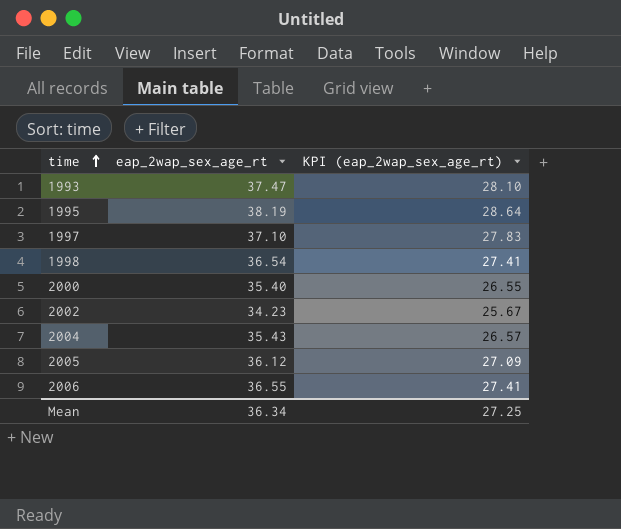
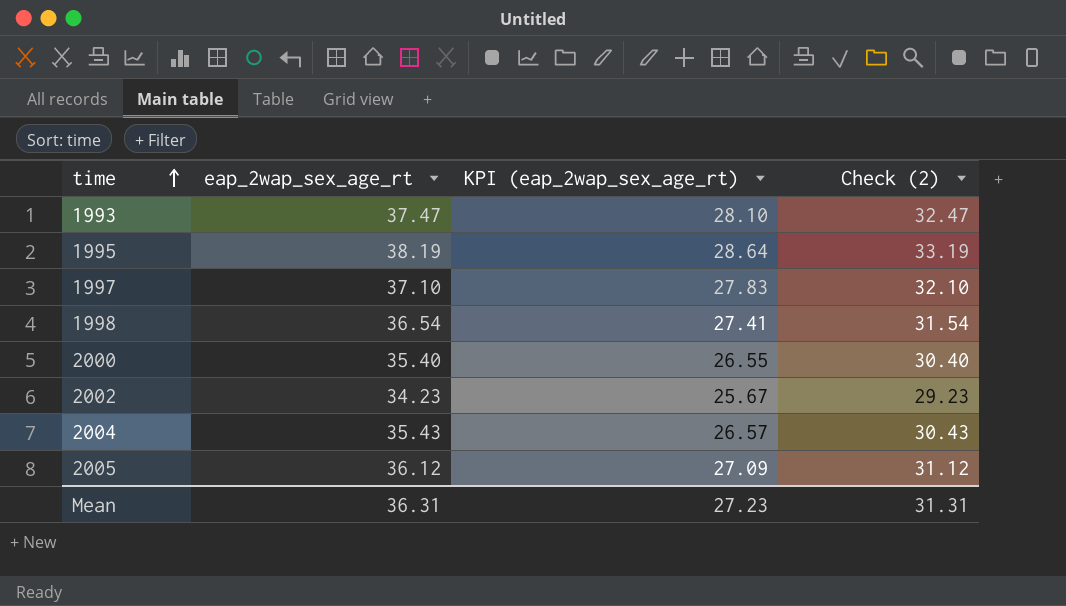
column Check (2) | formula: none -> [eap_2wap_sex_age_rt] - 5
row 2006: 36.55 | 27.41 -> none
Mean | eap_2wap_sex_age_rt: 36.34 -> 36.31
Mean | KPI (eap_2wap_sex_age_rt): 27.25 -> 27.23

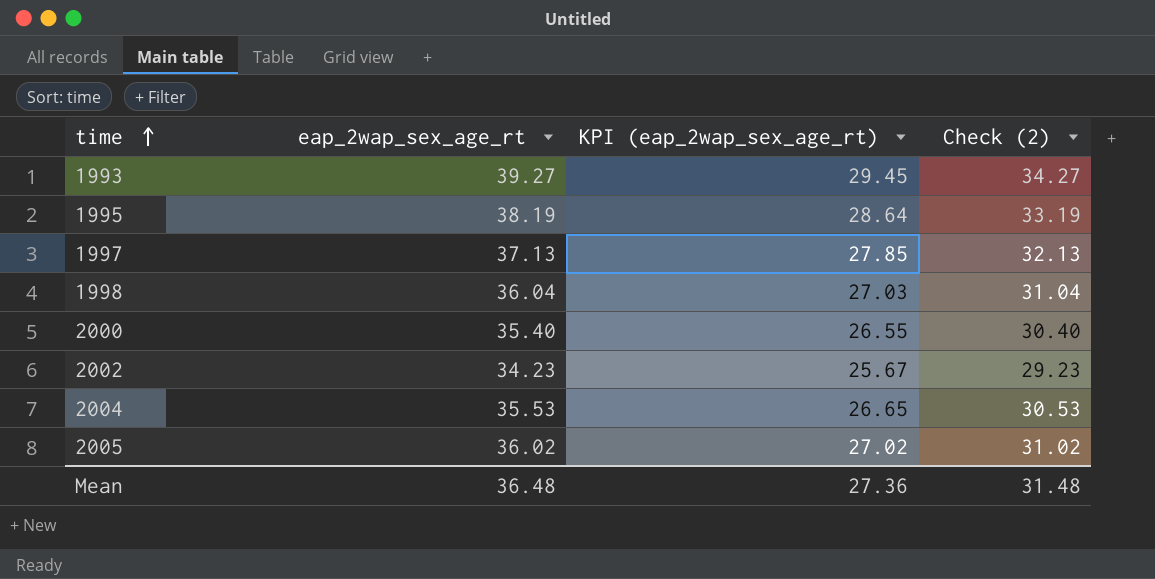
1993 | eap_2wap_sex_age_rt: 37.47 -> 39.27
1993 | KPI (eap_2wap_sex_age_rt): 28.10 -> 29.45
1993 | Check (2): 32.47 -> 34.27
1997 | eap_2wap_sex_age_rt: 37.10 -> 37.13
1997 | KPI (eap_2wap_sex_age_rt): 27.83 -> 27.85
1997 | Check (2): 32.10 -> 32.13
1998 | eap_2wap_sex_age_rt: 36.54 -> 36.04
1998 | KPI (eap_2wap_sex_age_rt): 27.41 -> 27.03
1998 | Check (2): 31.54 -> 31.04
2004 | eap_2wap_sex_age_rt: 35.43 -> 35.53
2004 | KPI (eap_2wap_sex_age_rt): 26.57 -> 26.65
2004 | Check (2): 30.43 -> 30.53
2005 | eap_2wap_sex_age_rt: 36.12 -> 36.02
2005 | KPI (eap_2wap_sex_age_rt): 27.09 -> 27.02
2005 | Check (2): 31.12 -> 31.02
Mean | eap_2wap_sex_age_rt: 36.31 -> 36.48
Mean | KPI (eap_2wap_sex_age_rt): 27.23 -> 27.36
Mean | Check (2): 31.31 -> 31.48

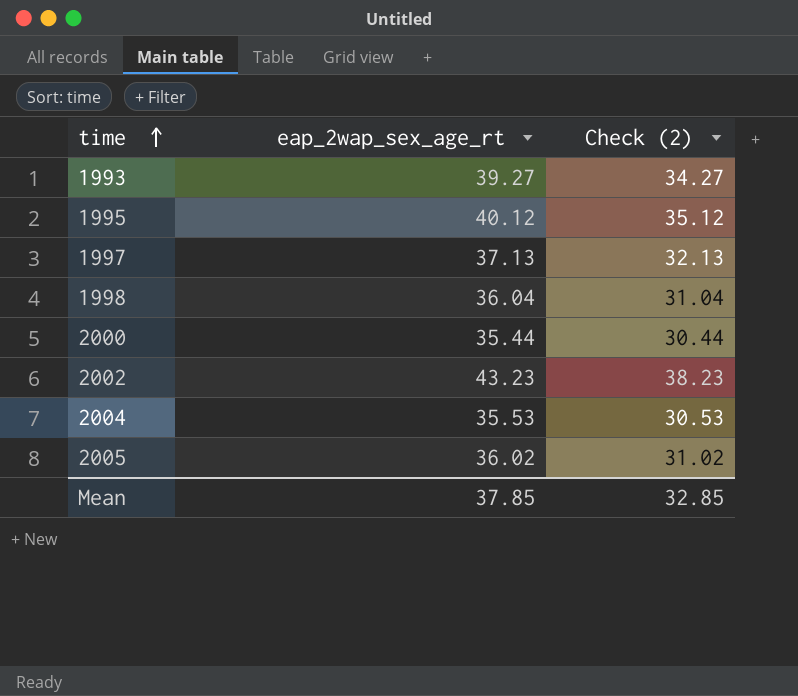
column KPI (eap_2wap_sex_age_rt) | formula: [eap_2wap_sex_age_rt] * 0.75 -> none
1995 | eap_2wap_sex_age_rt: 38.19 -> 40.12
1995 | Check (2): 33.19 -> 35.12
2000 | eap_2wap_sex_age_rt: 35.40 -> 35.44
2000 | Check (2): 30.40 -> 30.44
2002 | eap_2wap_sex_age_rt: 34.23 -> 43.23
2002 | Check (2): 29.23 -> 38.23
Mean | eap_2wap_sex_age_rt: 36.48 -> 37.85
Mean | Check (2): 31.48 -> 32.85

